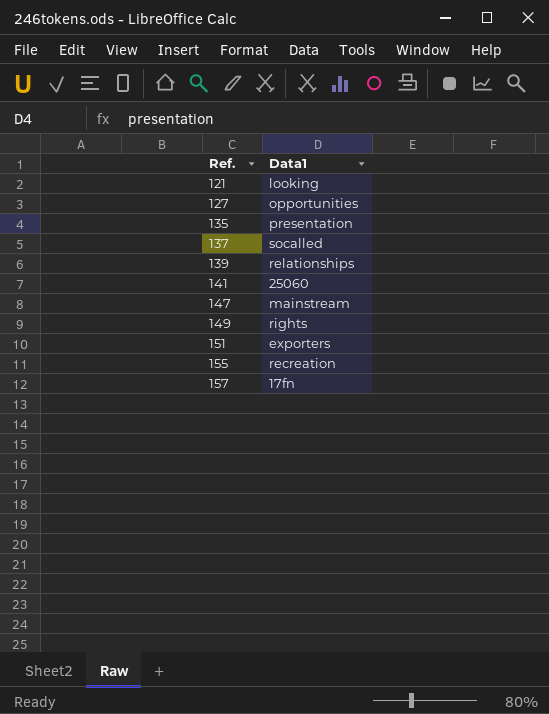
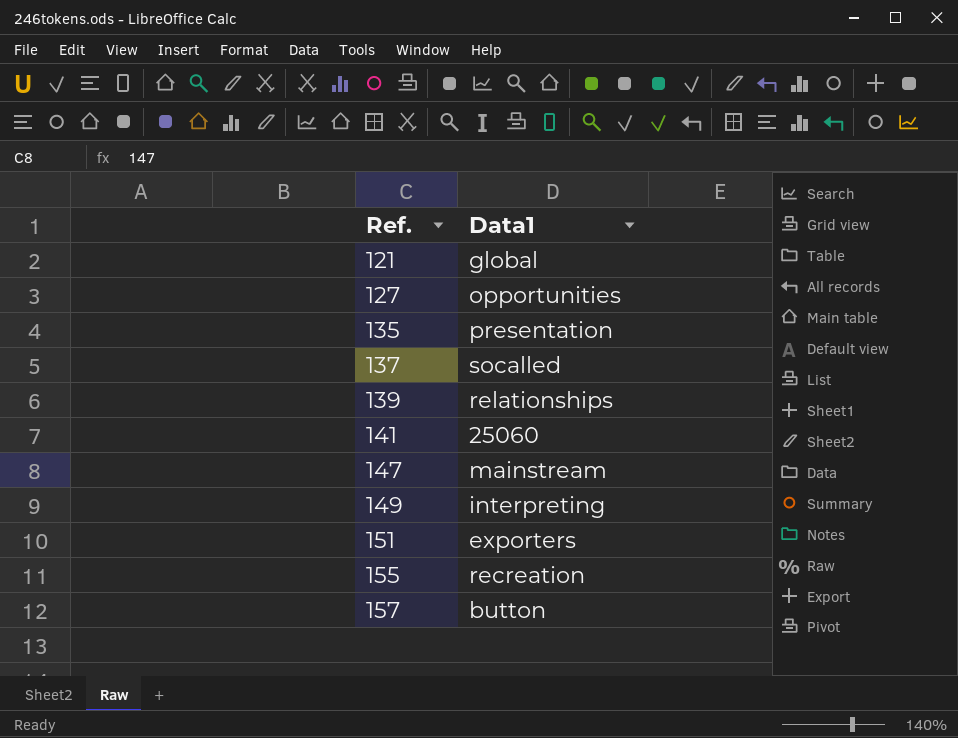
121 | Data1: looking -> global
149 | Data1: rights -> interpreting
157 | Data1: 17fn -> button

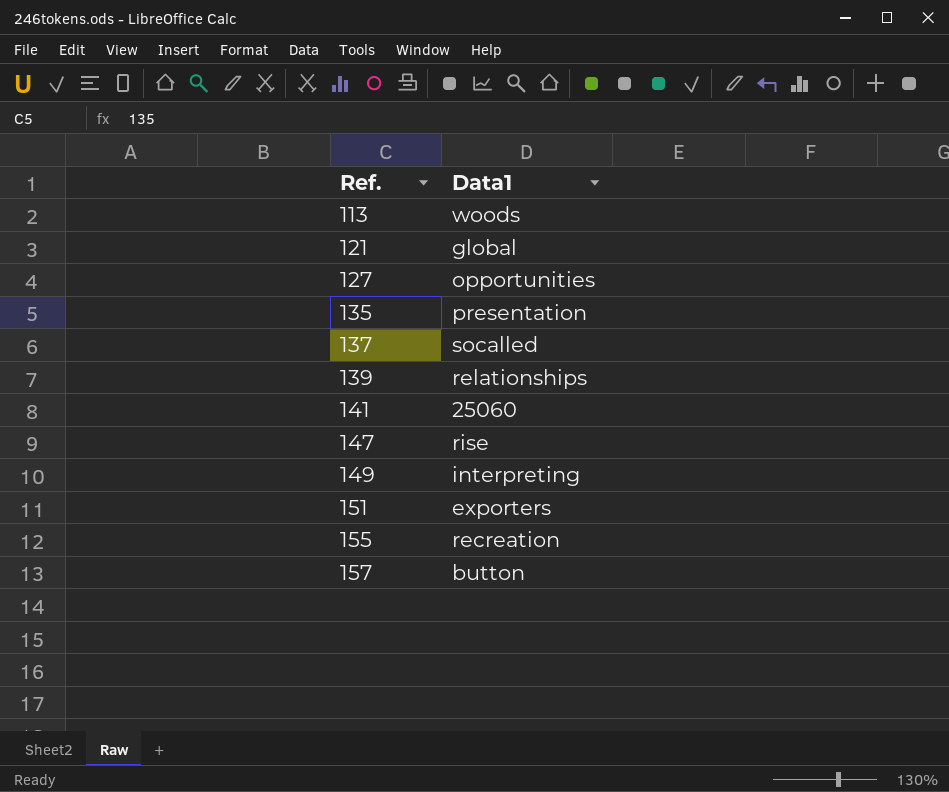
row 113: none -> woods
147 | Data1: mainstream -> rise

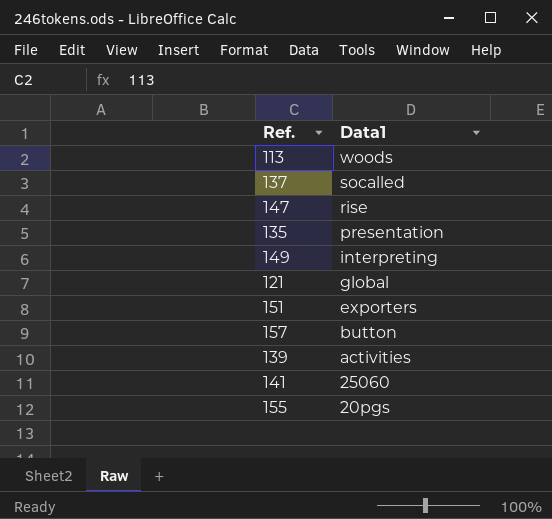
row order: Ref. ascending -> Data1 descending
row 127: opportunities -> none
139 | Data1: relationships -> activities
155 | Data1: recreation -> 20pgs

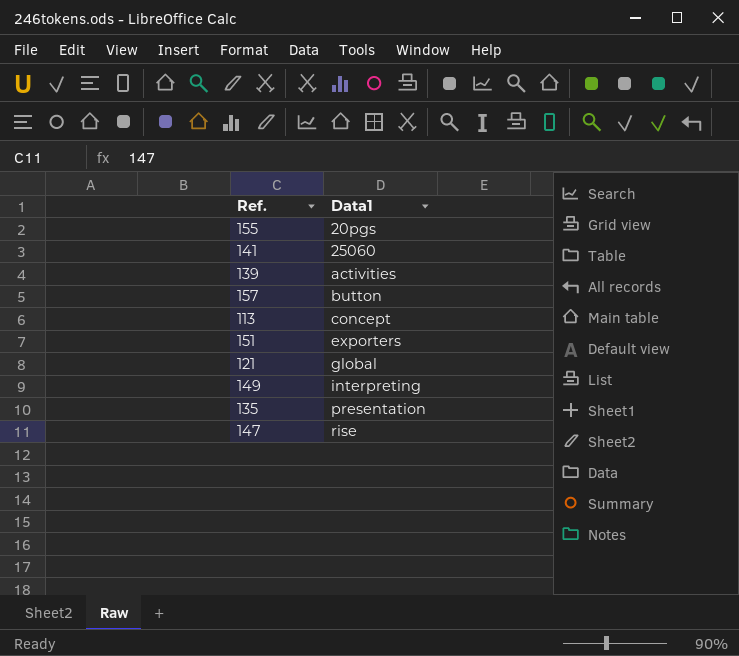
row order: Data1 descending -> Data1 ascending
row 137: socalled -> none
113 | Data1: woods -> concept

